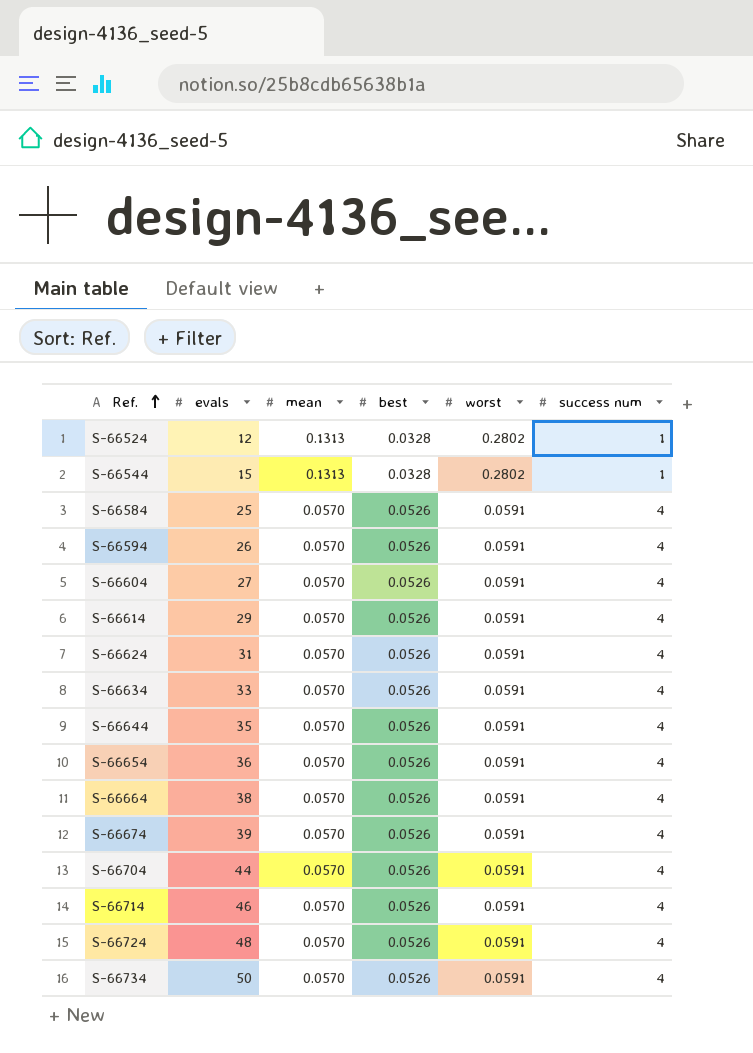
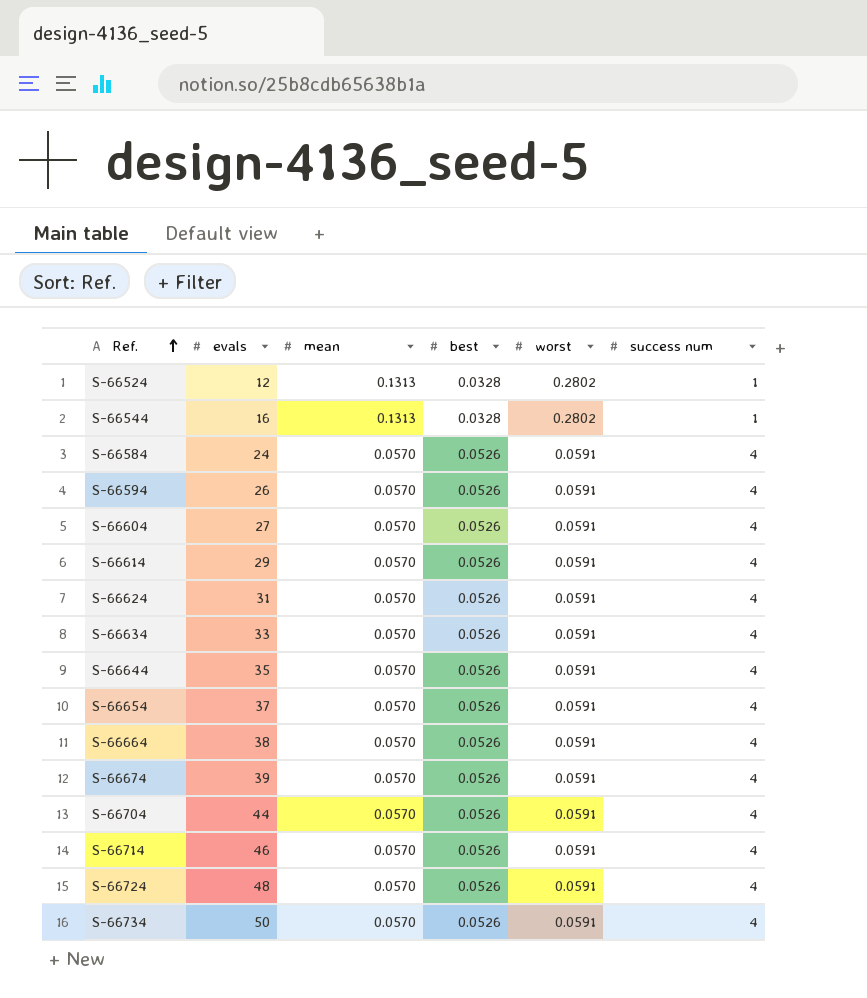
S-66544 | evals: 15 -> 16
S-66584 | evals: 25 -> 24
S-66654 | evals: 36 -> 37

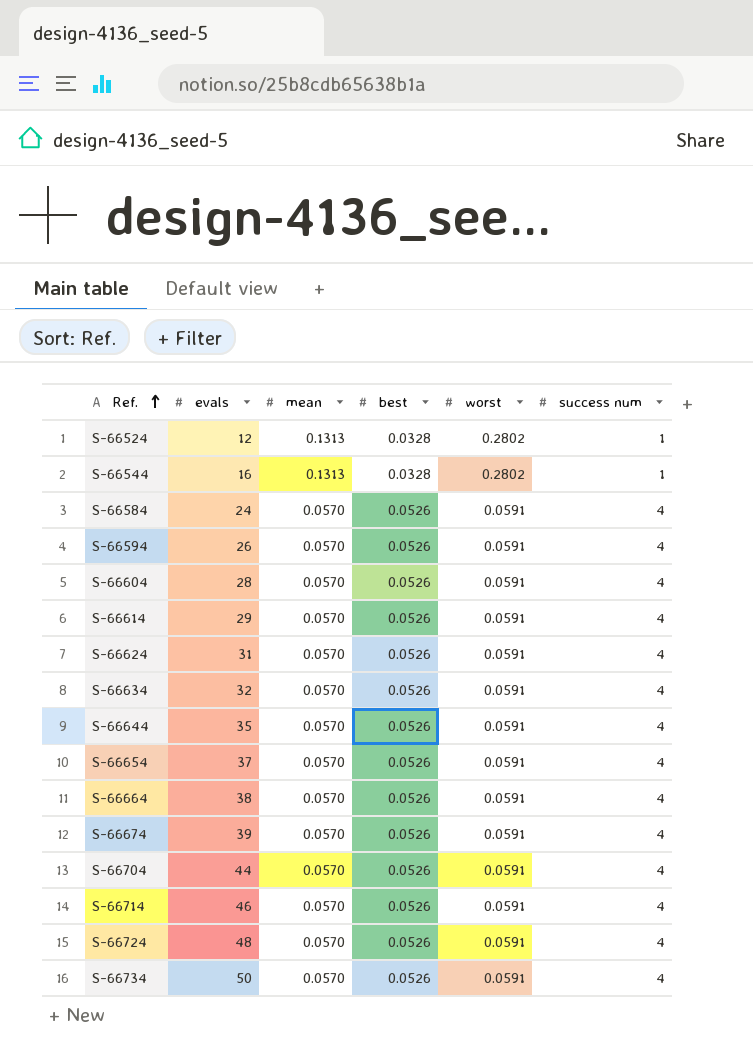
S-66604 | evals: 27 -> 28
S-66634 | evals: 33 -> 32

